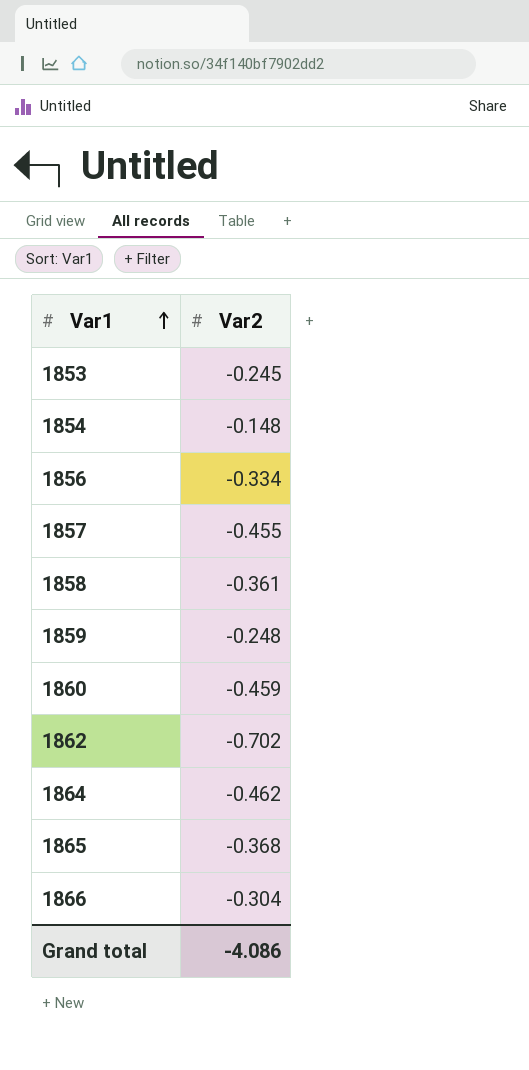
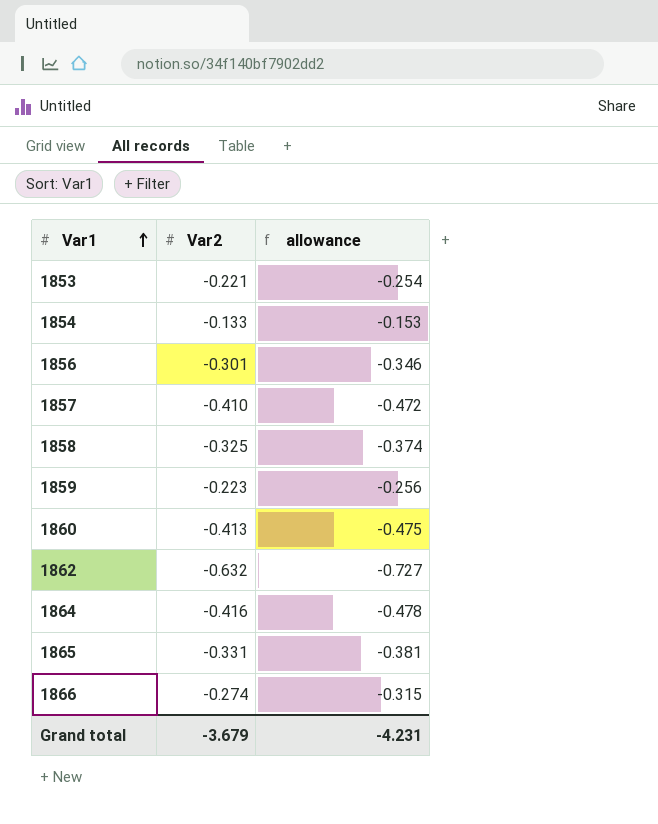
column allowance | formula: none -> [Var2] * 1.15
1853 | Var2: -0.245 -> -0.221
1854 | Var2: -0.148 -> -0.133
1856 | Var2: -0.334 -> -0.301
1857 | Var2: -0.455 -> -0.410
1858 | Var2: -0.361 -> -0.325
1859 | Var2: -0.248 -> -0.223
1860 | Var2: -0.459 -> -0.413
1862 | Var2: -0.702 -> -0.632
1864 | Var2: -0.462 -> -0.416
1865 | Var2: -0.368 -> -0.331
1866 | Var2: -0.304 -> -0.274
Grand total | Var2: -4.086 -> -3.679

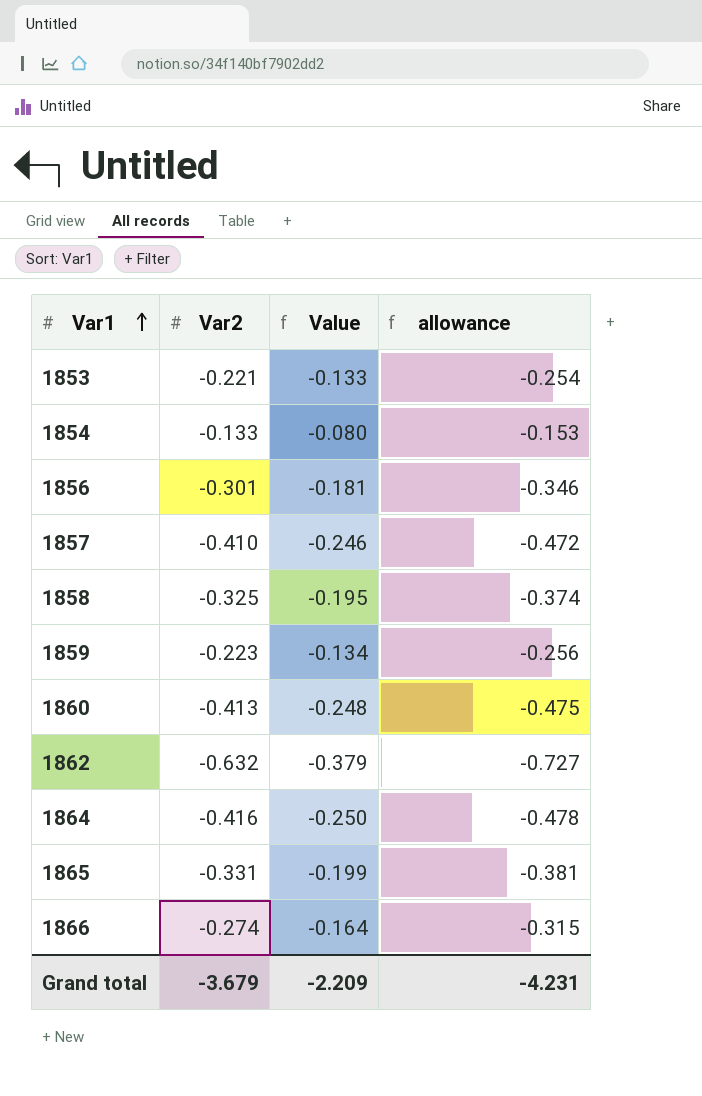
column Value | formula: none -> [Var2] * 0.6

